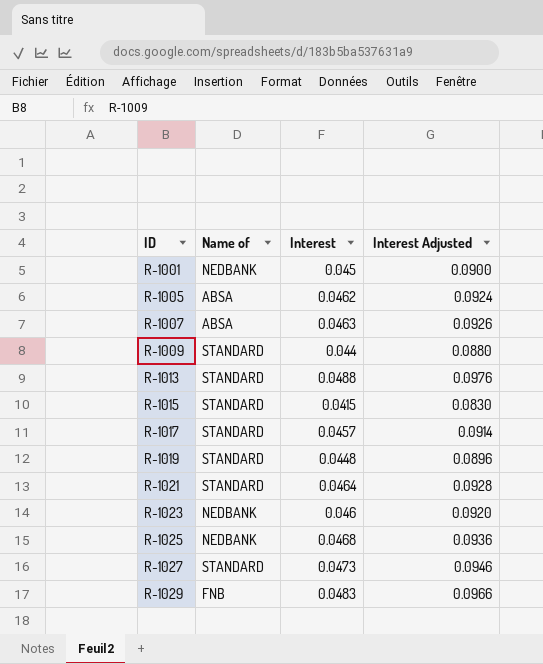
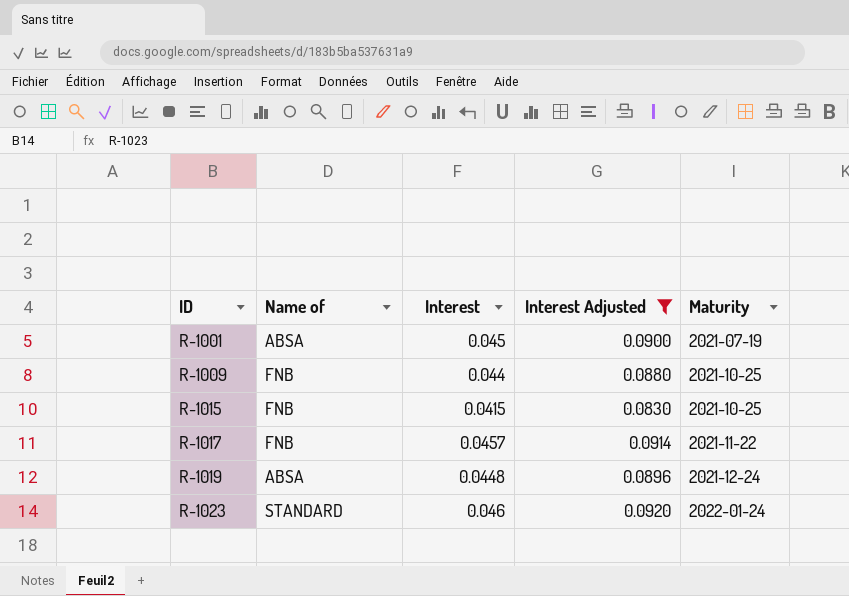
filter: none -> Interest Adjusted <= 0.0920
column Maturity | position: none -> 5
R-1001 | Name of: NEDBANK -> ABSA
R-1009 | Name of: STANDARD -> FNB
R-1015 | Name of: STANDARD -> FNB
R-1017 | Name of: STANDARD -> FNB
R-1019 | Name of: STANDARD -> ABSA
R-1023 | Name of: NEDBANK -> STANDARD

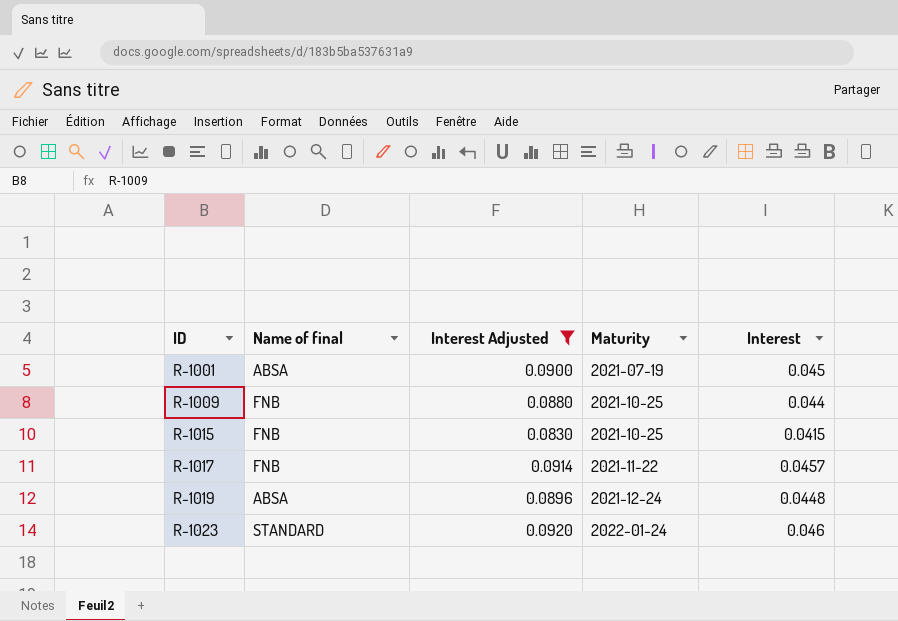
column name: Name of -> Name of final
column Interest | position: 3 -> 5

